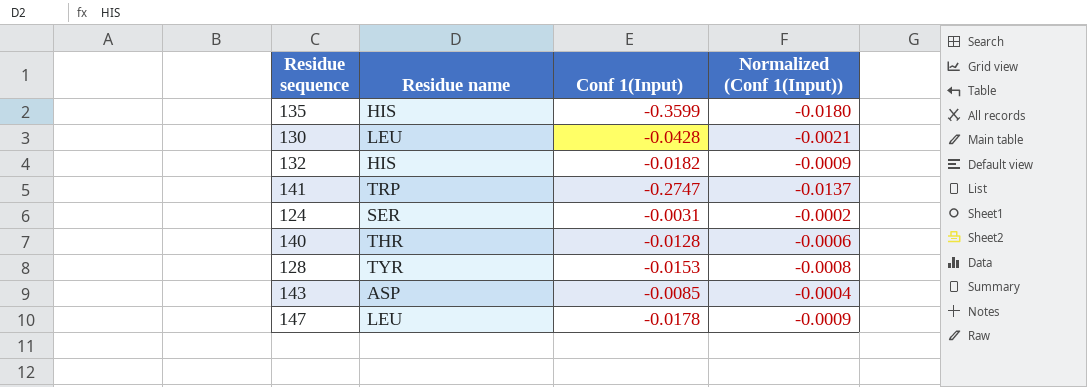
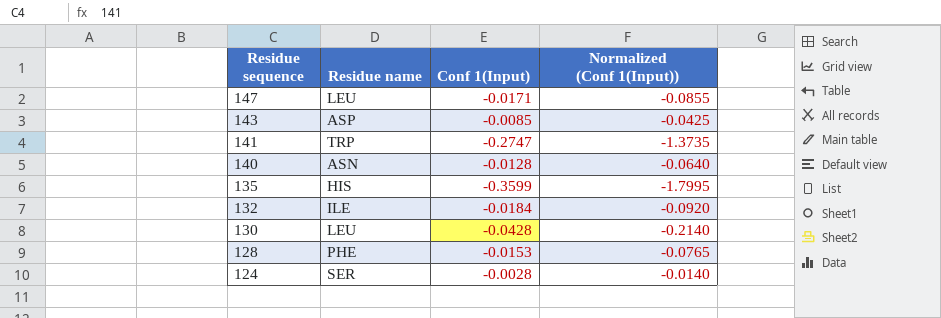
row order: none -> Residue sequence descending
column Normalized (Conf 1(Input)) | formula: [Conf 1(Input)] * 0.05 -> [Conf 1(Input)] * 5
147 | Conf 1(Input): -0.0178 -> -0.0171
140 | Residue name: THR -> ASN
132 | Residue name: HIS -> ILE
132 | Conf 1(Input): -0.0182 -> -0.0184
128 | Residue name: TYR -> PHE
124 | Conf 1(Input): -0.0031 -> -0.0028

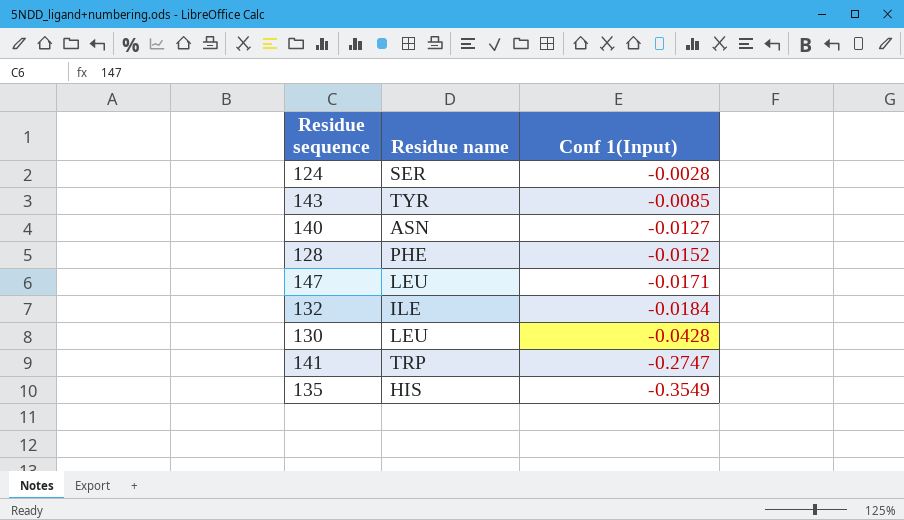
row order: Residue sequence descending -> Conf 1(Input) descending
column Normalized (Conf 1(Input)) | formula: [Conf 1(Input)] * 5 -> none
143 | Residue name: ASP -> TYR
140 | Conf 1(Input): -0.0128 -> -0.0127
128 | Conf 1(Input): -0.0153 -> -0.0152
135 | Conf 1(Input): -0.3599 -> -0.3549

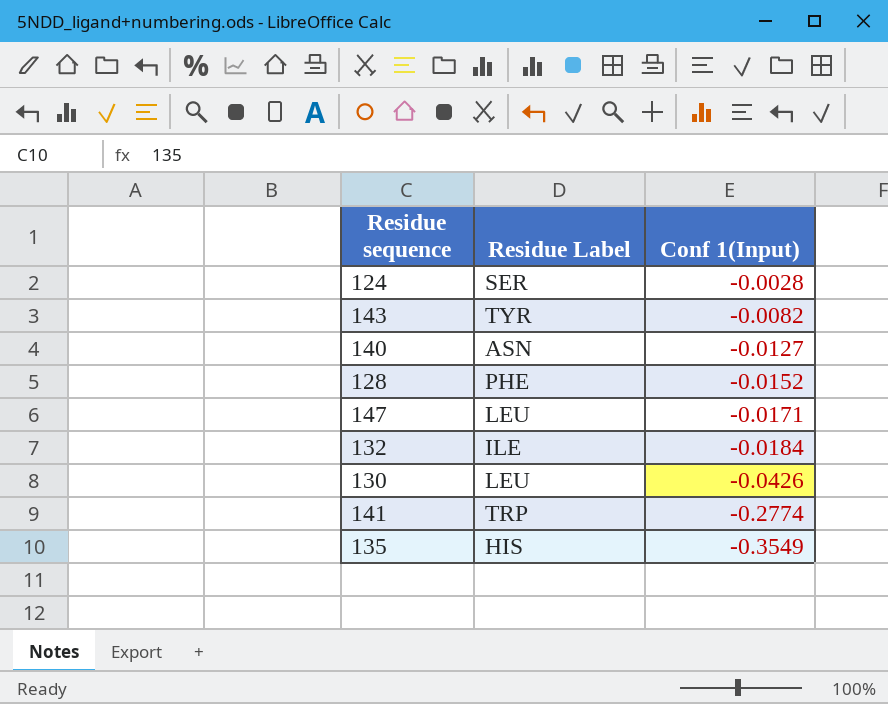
column name: Residue name -> Residue Label
143 | Conf 1(Input): -0.0085 -> -0.0082
130 | Conf 1(Input): -0.0428 -> -0.0426
141 | Conf 1(Input): -0.2747 -> -0.2774

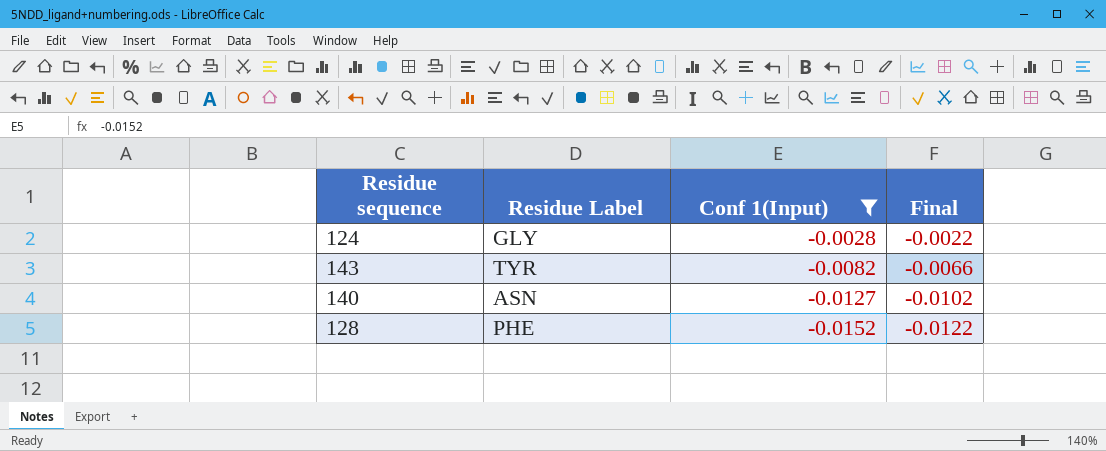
filter: none -> Conf 1(Input) >= -0.0152
column Final | formula: none -> [Conf 1(Input)] * 0.8
124 | Residue Label: SER -> GLY

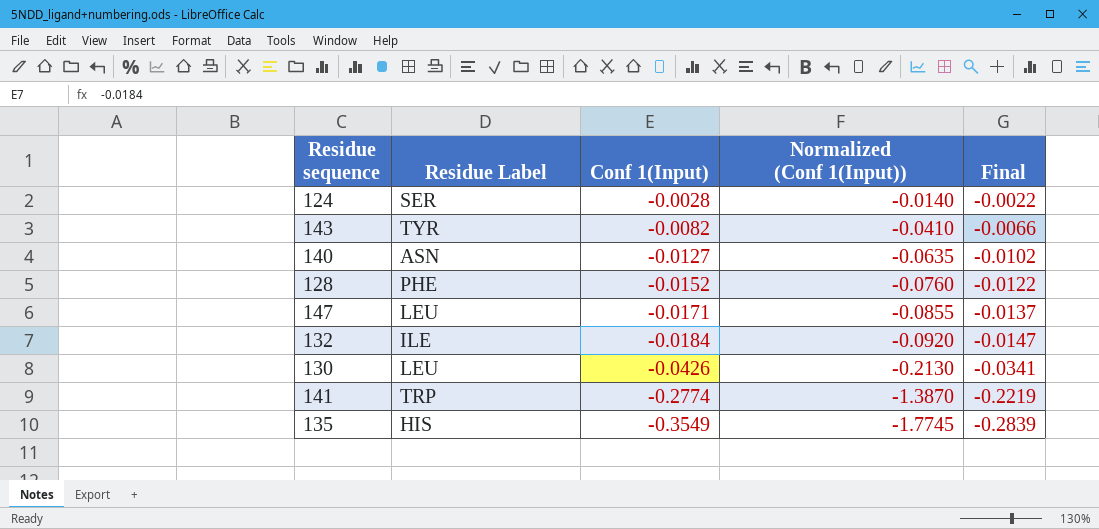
filter: Conf 1(Input) >= -0.0152 -> none
column Normalized (Conf 1(Input)) | formula: none -> [Conf 1(Input)] * 5
124 | Residue Label: GLY -> SER

